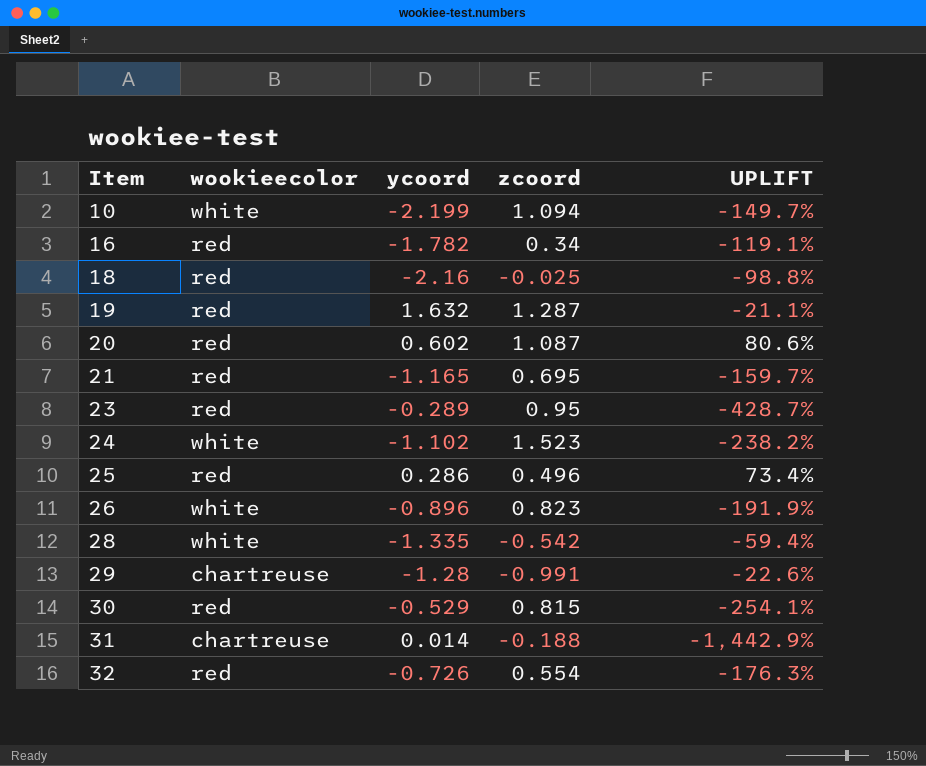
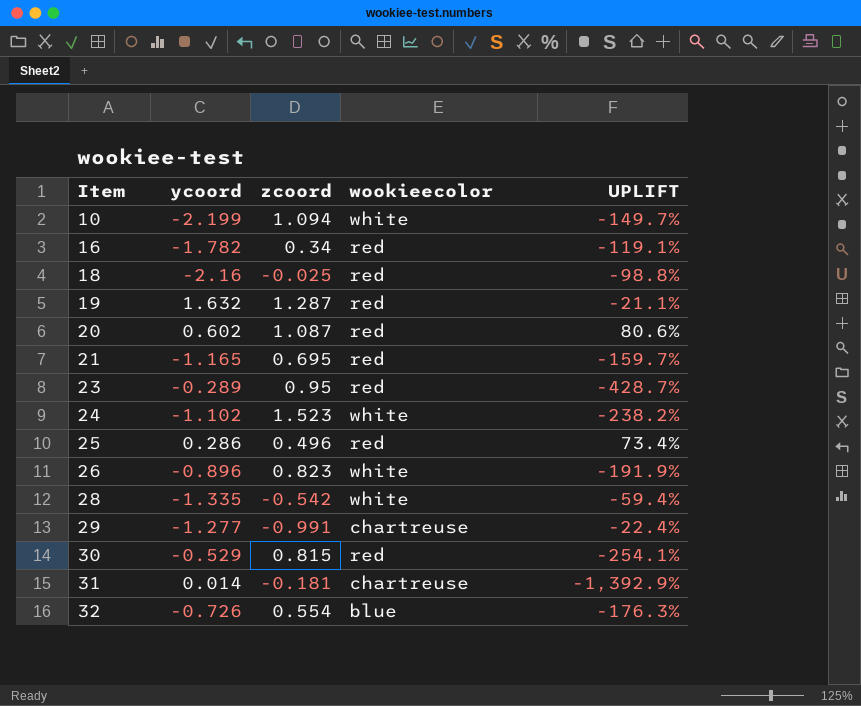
column wookieecolor | position: 2 -> 4
29 | ycoord: -1.28 -> -1.277
29 | UPLIFT: -22.6% -> -22.4%
31 | zcoord: -0.188 -> -0.181
31 | UPLIFT: -1,442.9% -> -1,392.9%
32 | wookieecolor: red -> blue

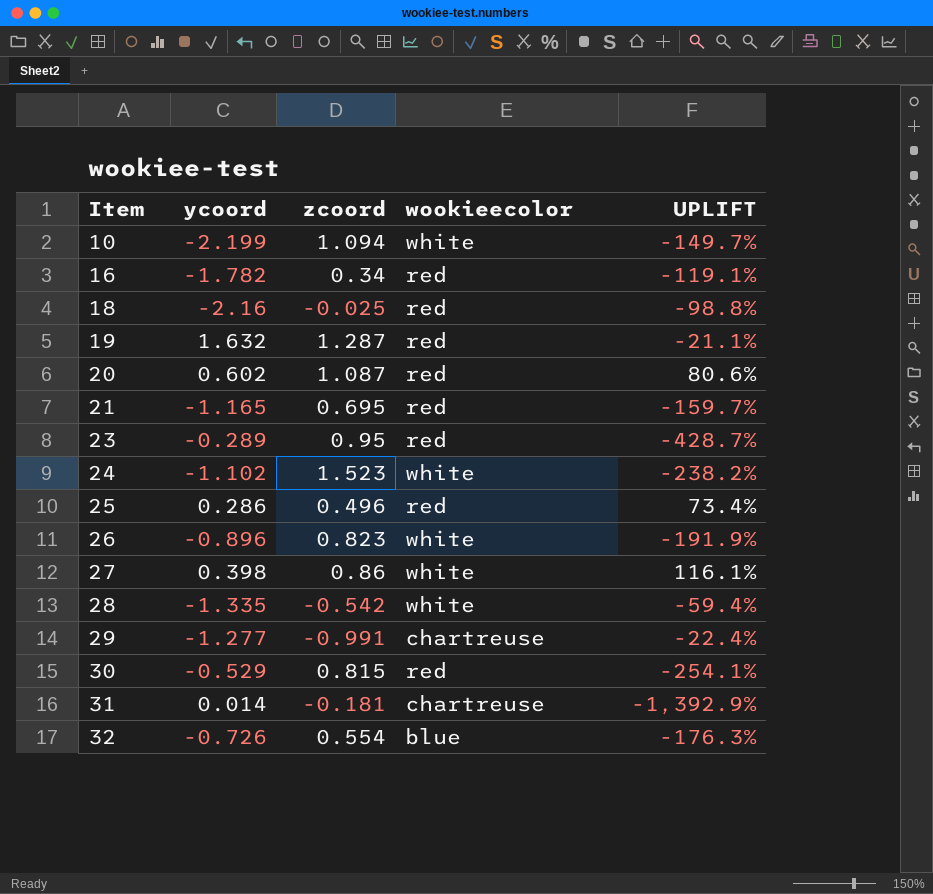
row 27: none -> 0.398 | 0.86 | white | 116.1%

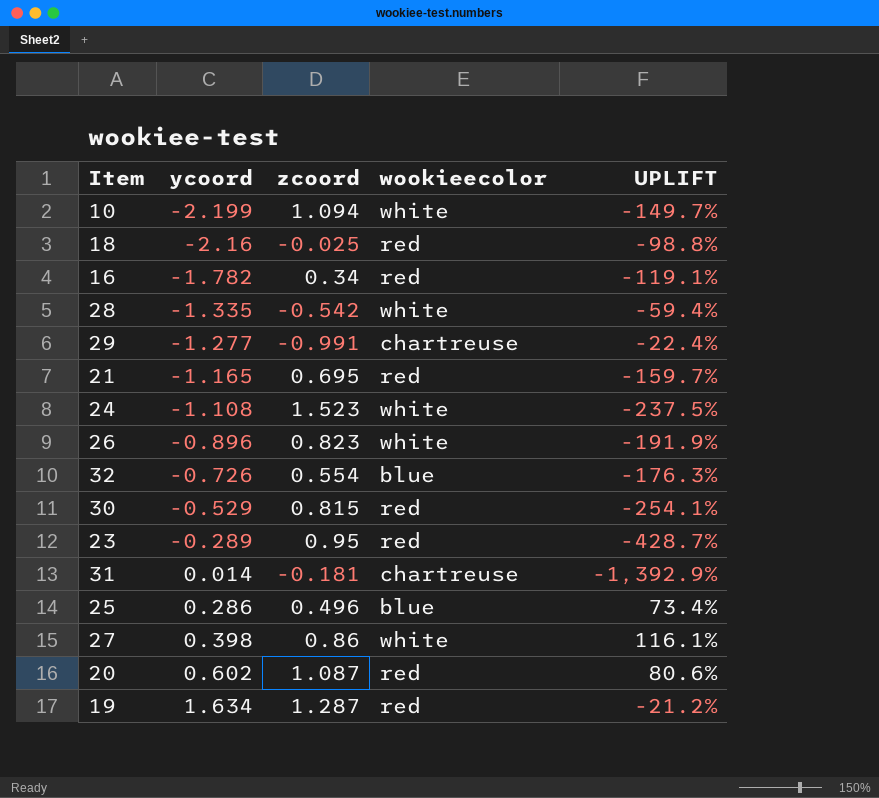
row order: Item ascending -> ycoord ascending
24 | ycoord: -1.102 -> -1.108
24 | UPLIFT: -238.2% -> -237.5%
25 | wookieecolor: red -> blue
19 | ycoord: 1.632 -> 1.634
19 | UPLIFT: -21.1% -> -21.2%

